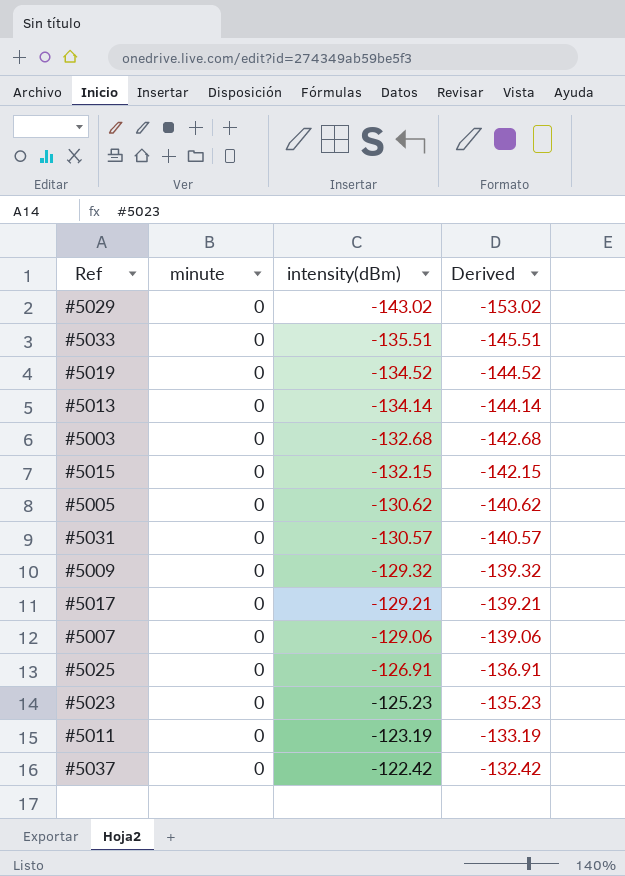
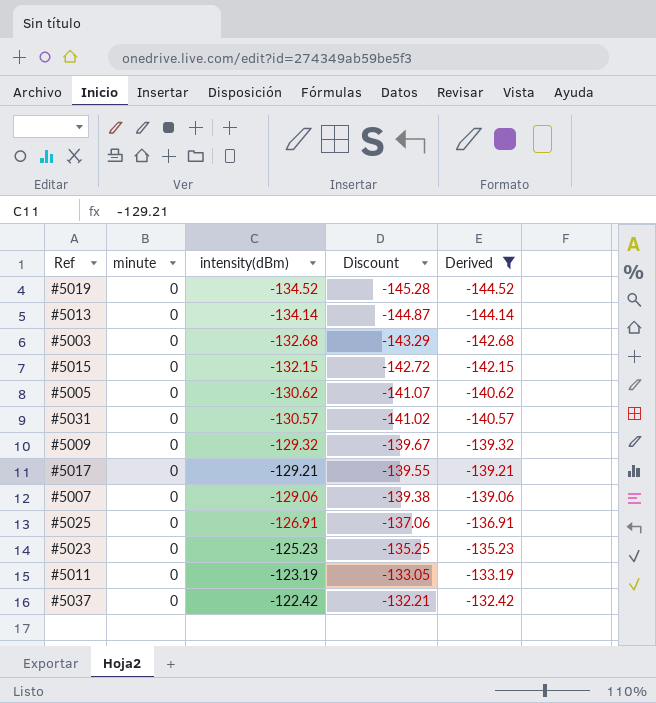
filter: none -> Derived >= -144.52
column Discount | formula: none -> [intensity(dBm)] * 1.08

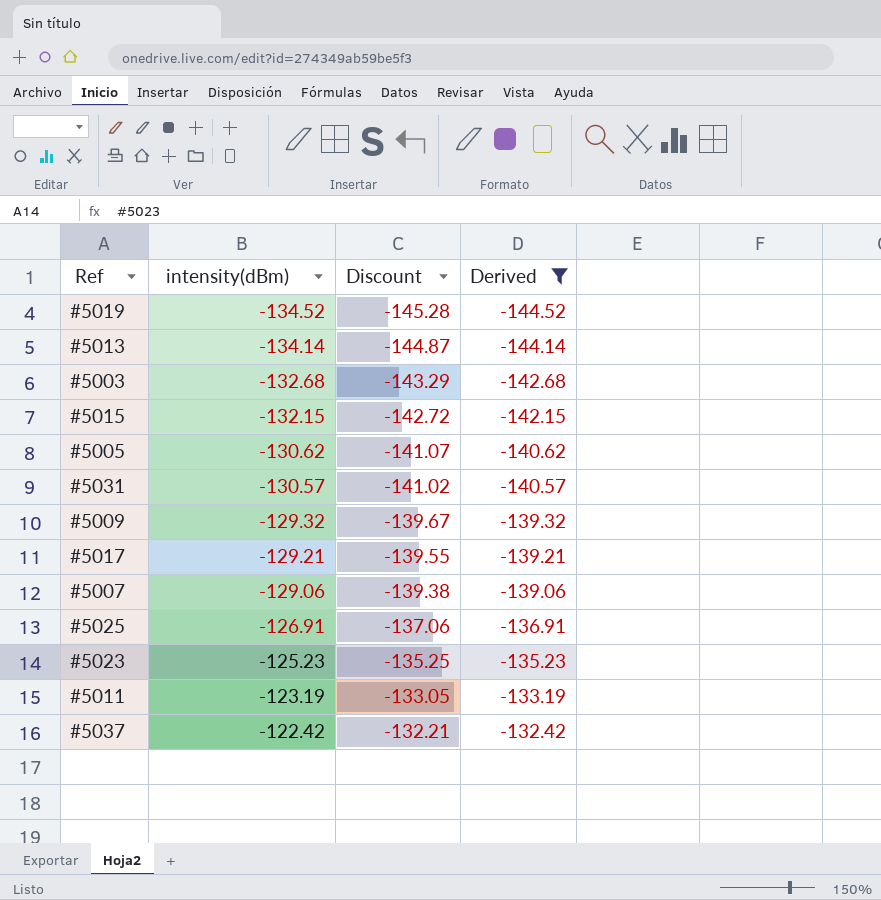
column minute | position: 2 -> none

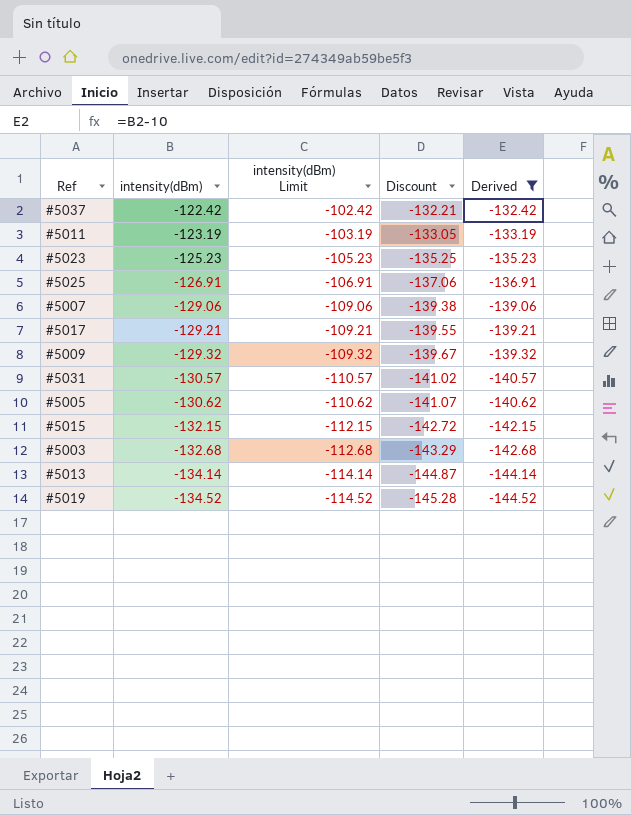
row order: intensity(dBm) ascending -> intensity(dBm) descending
column intensity(dBm) Limit | formula: none -> [intensity(dBm)] + 20

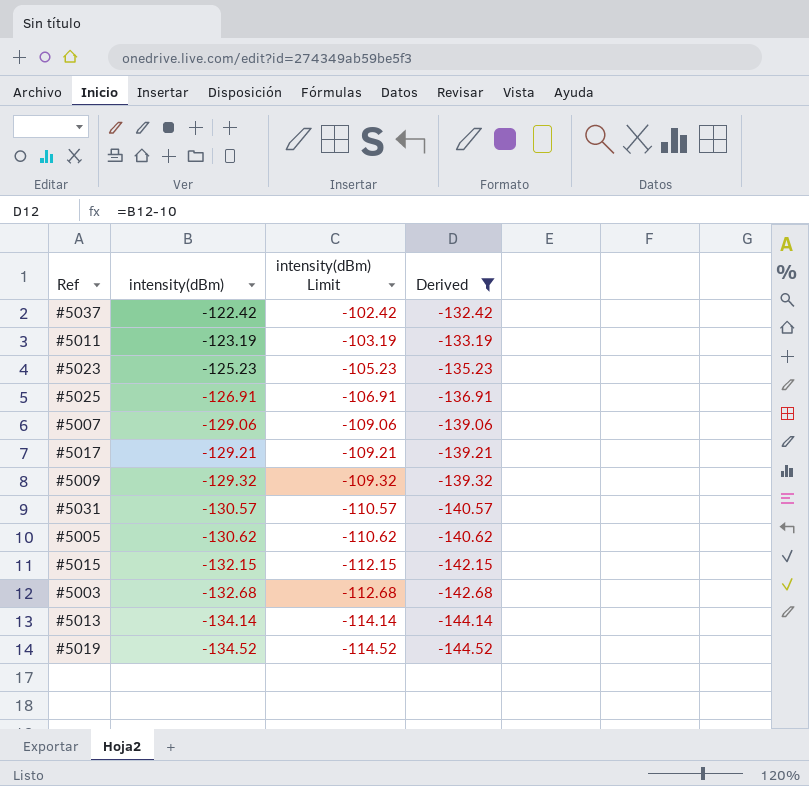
column Discount | formula: [intensity(dBm)] * 1.08 -> none

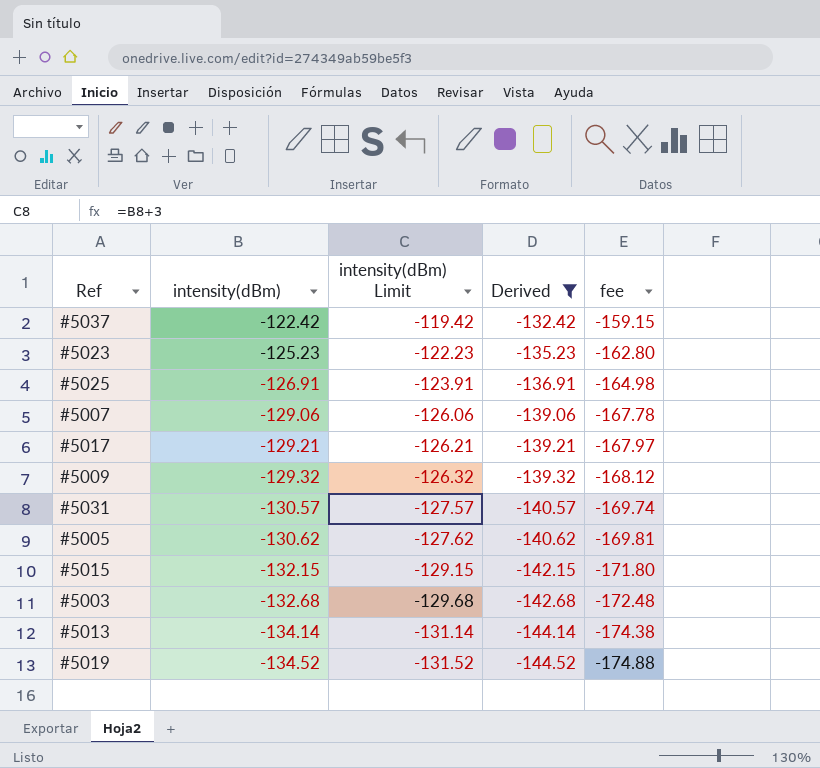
column intensity(dBm) Limit | formula: [intensity(dBm)] + 20 -> [intensity(dBm)] + 3
column fee | formula: none -> [intensity(dBm)] * 1.3
row #5011: -123.19 | -103.19 | -133.19 -> none

